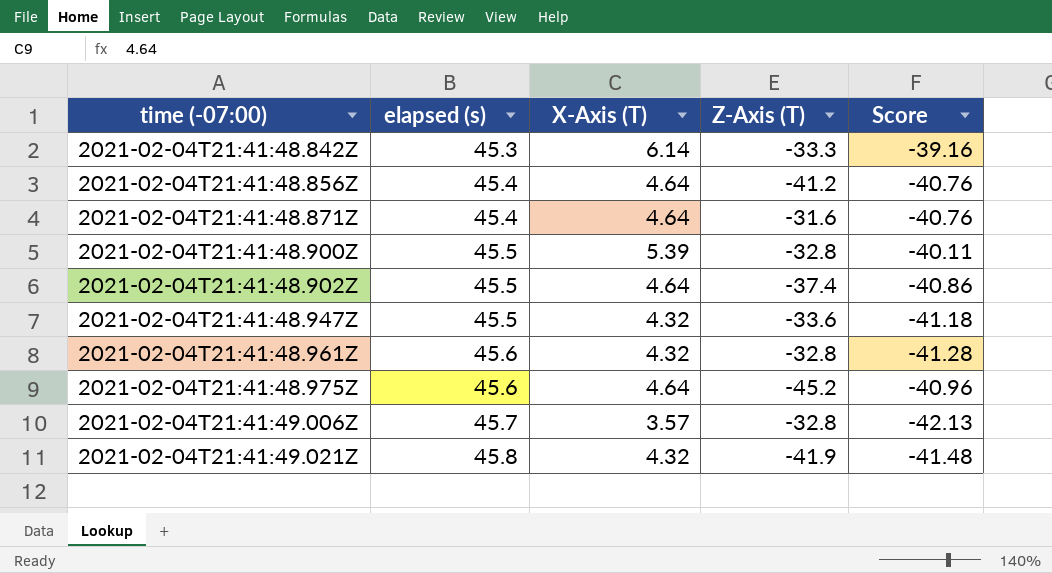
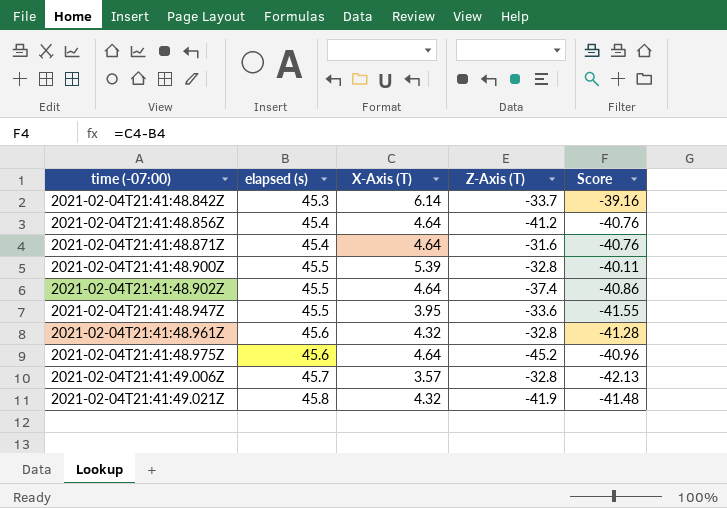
2021-02-04T21:41:48.842Z | Z-Axis (T): -33.3 -> -33.7
2021-02-04T21:41:48.947Z | X-Axis (T): 4.32 -> 3.95
2021-02-04T21:41:48.947Z | Score: -41.18 -> -41.55

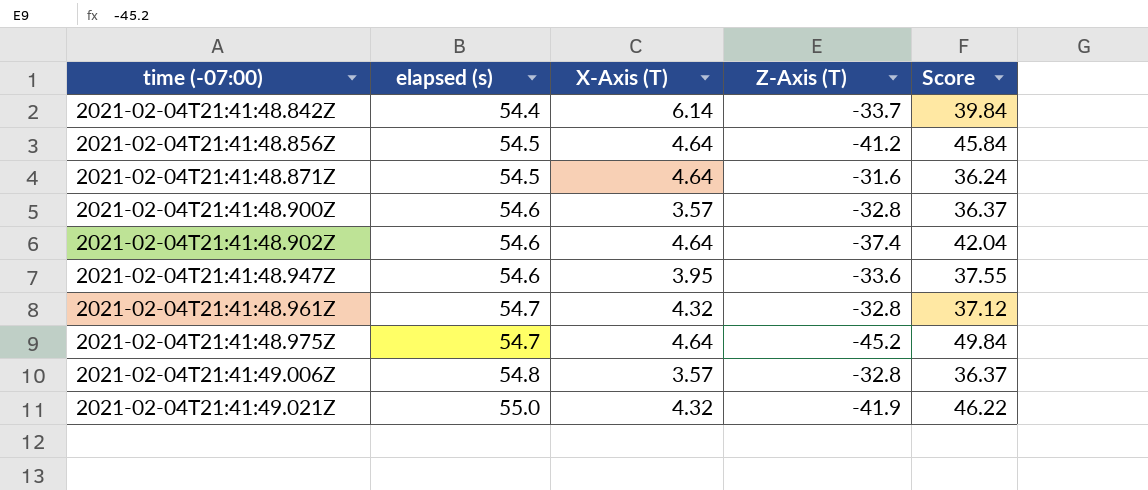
column Score | formula: [X-Axis (T)] - [elapsed (s)] -> [X-Axis (T)] - [Z-Axis (T)]
2021-02-04T21:41:48.842Z | elapsed (s): 45.3 -> 54.4
2021-02-04T21:41:48.856Z | elapsed (s): 45.4 -> 54.5
2021-02-04T21:41:48.871Z | elapsed (s): 45.4 -> 54.5
2021-02-04T21:41:48.900Z | elapsed (s): 45.5 -> 54.6
2021-02-04T21:41:48.900Z | X-Axis (T): 5.39 -> 3.57
2021-02-04T21:41:48.902Z | elapsed (s): 45.5 -> 54.6
2021-02-04T21:41:48.947Z | elapsed (s): 45.5 -> 54.6
2021-02-04T21:41:48.961Z | elapsed (s): 45.6 -> 54.7
2021-02-04T21:41:48.975Z | elapsed (s): 45.6 -> 54.7
2021-02-04T21:41:49.006Z | elapsed (s): 45.7 -> 54.8
2021-02-04T21:41:49.021Z | elapsed (s): 45.8 -> 55.0

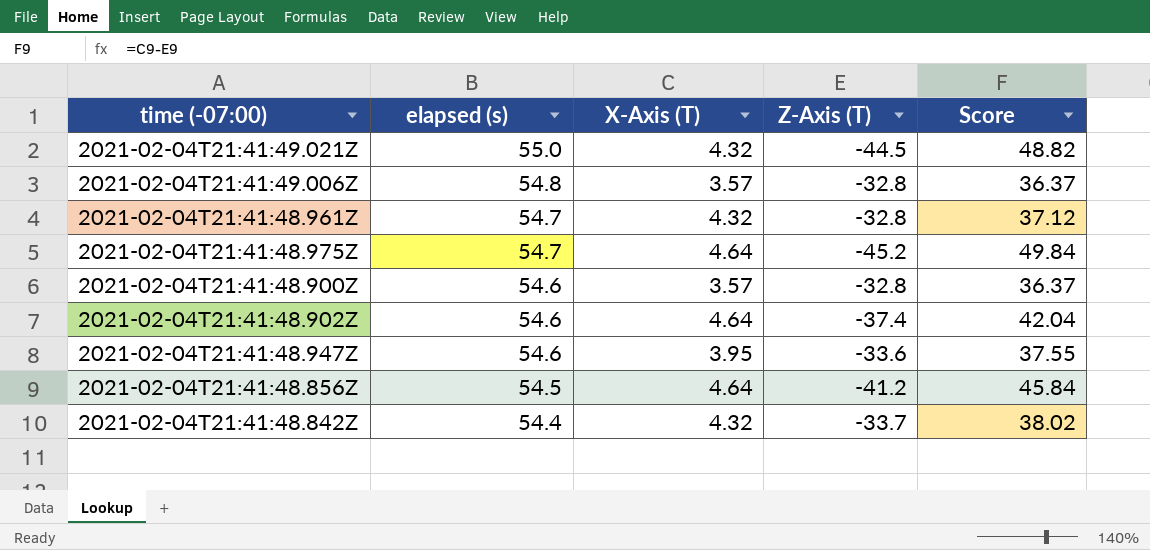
row order: time (-07:00) ascending -> elapsed (s) descending
row 2021-02-04T21:41:48.871Z: 54.5 | 4.64 | -31.6 | 36.24 -> none
2021-02-04T21:41:49.021Z | Z-Axis (T): -41.9 -> -44.5
2021-02-04T21:41:49.021Z | Score: 46.22 -> 48.82
2021-02-04T21:41:48.842Z | X-Axis (T): 6.14 -> 4.32
2021-02-04T21:41:48.842Z | Score: 39.84 -> 38.02

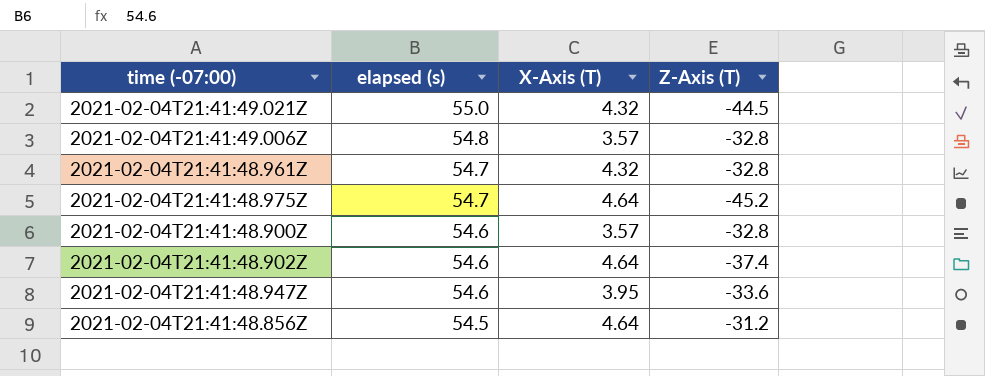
column Score | formula: [X-Axis (T)] - [Z-Axis (T)] -> none
row 2021-02-04T21:41:48.842Z: 54.4 | 4.32 | -33.7 | 38.02 -> none
2021-02-04T21:41:48.856Z | Z-Axis (T): -41.2 -> -31.2

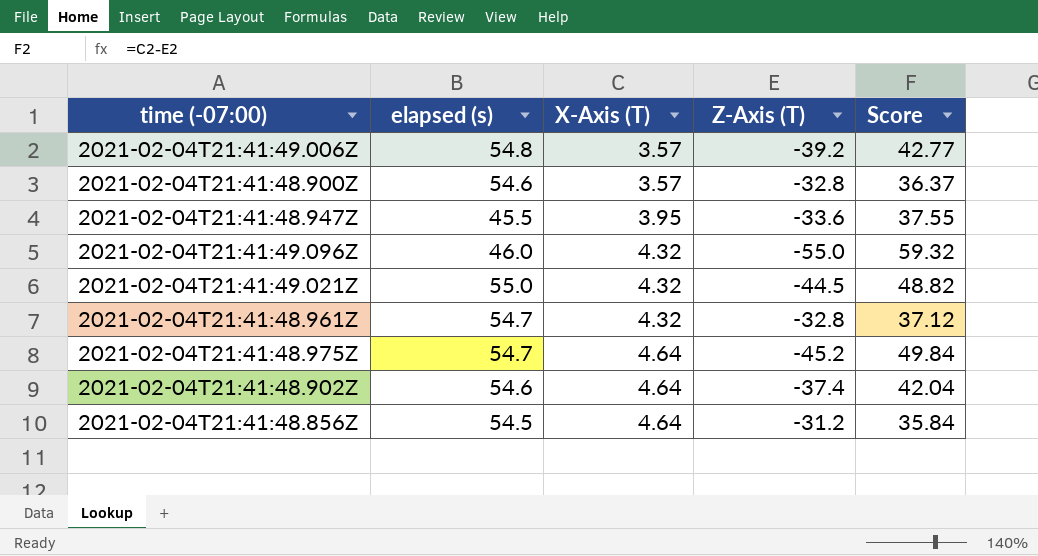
row order: elapsed (s) descending -> X-Axis (T) ascending
column Score | formula: none -> [X-Axis (T)] - [Z-Axis (T)]
2021-02-04T21:41:49.006Z | Z-Axis (T): -32.8 -> -39.2
2021-02-04T21:41:48.947Z | elapsed (s): 54.6 -> 45.5
row 2021-02-04T21:41:49.096Z: none -> 46.0 | 4.32 | -55.0 | 59.32

